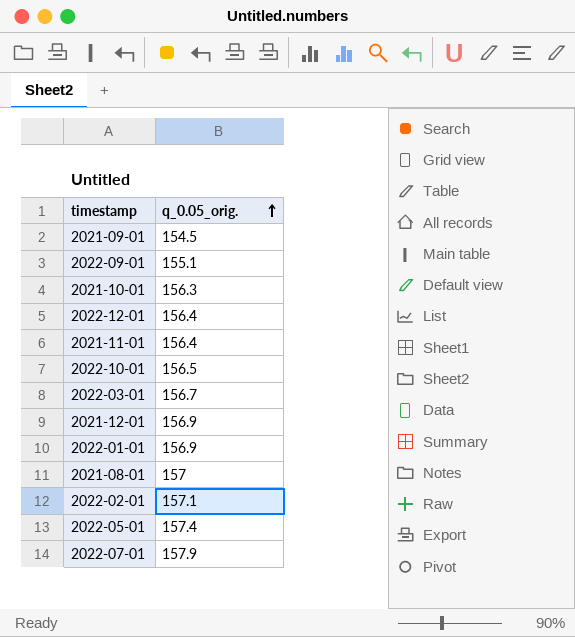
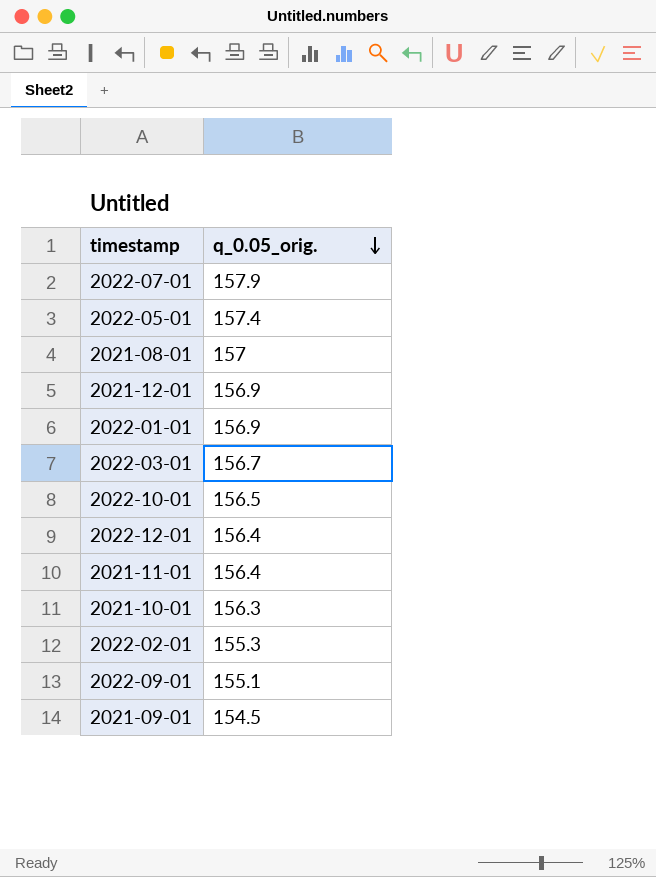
row order: q_0.05_orig. ascending -> q_0.05_orig. descending
2022-02-01 | q_0.05_orig.: 157.1 -> 155.3

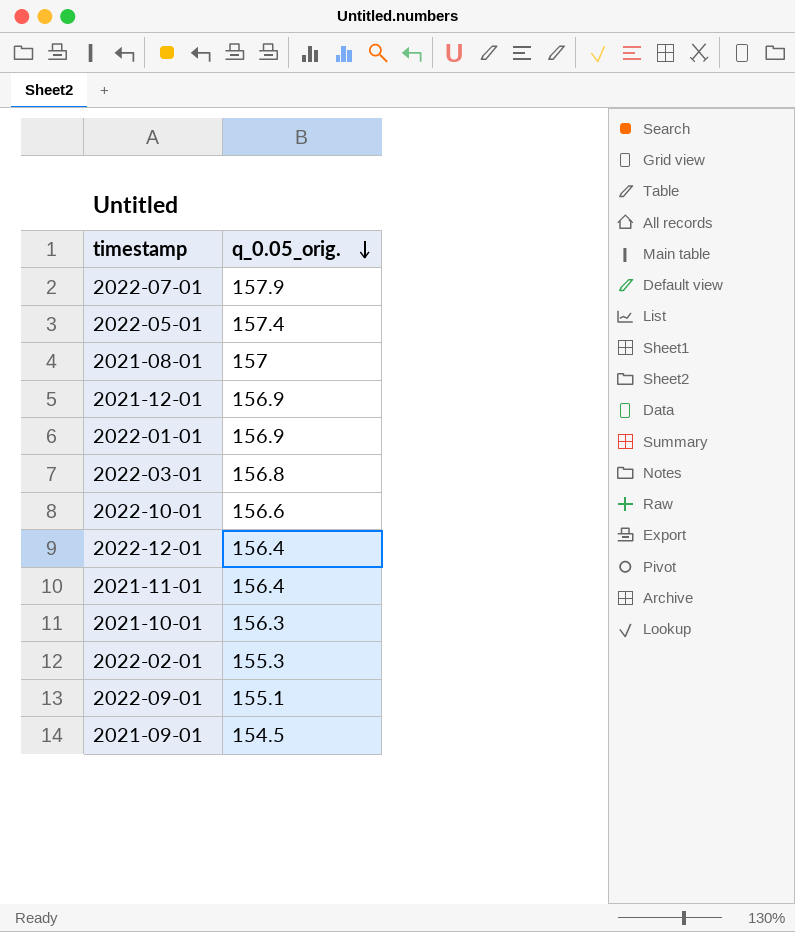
2022-03-01 | q_0.05_orig.: 156.7 -> 156.8
2022-10-01 | q_0.05_orig.: 156.5 -> 156.6

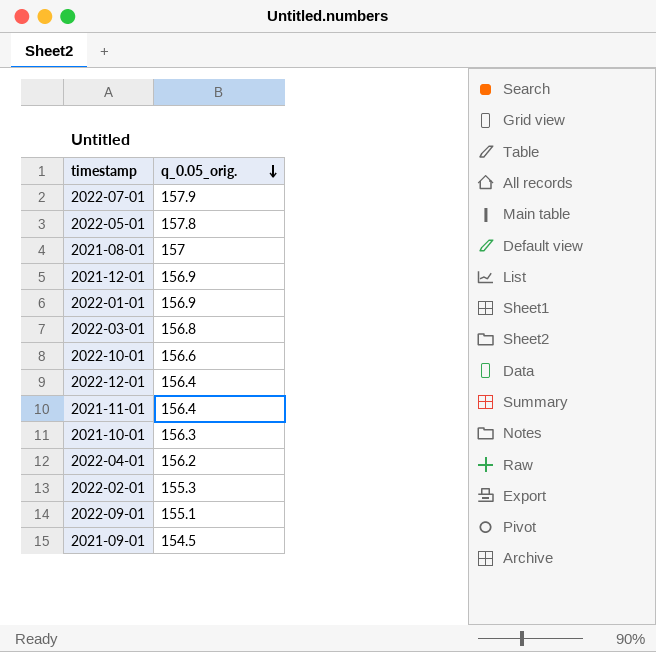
2022-05-01 | q_0.05_orig.: 157.4 -> 157.8
row 2022-04-01: none -> 156.2

